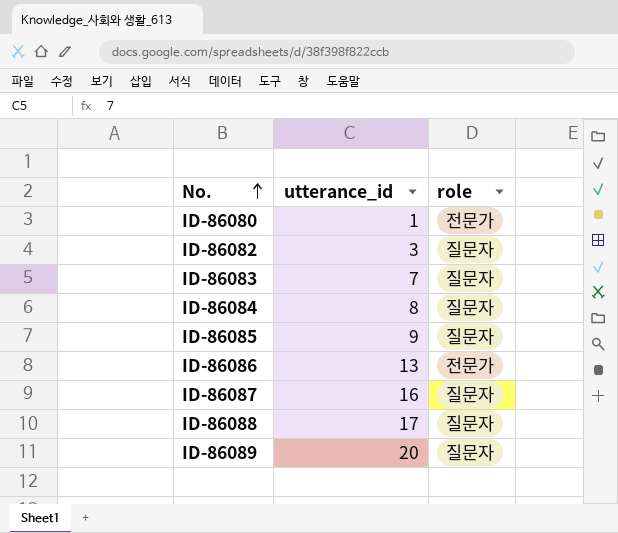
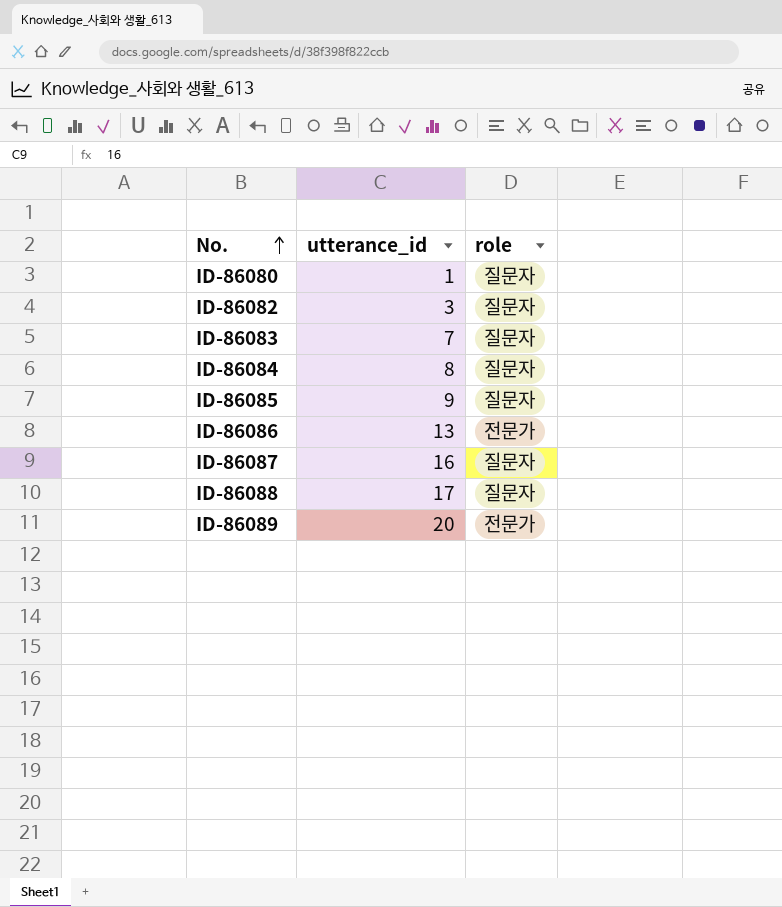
ID-86080 | role: 전문가 -> 질문자
ID-86089 | role: 질문자 -> 전문가

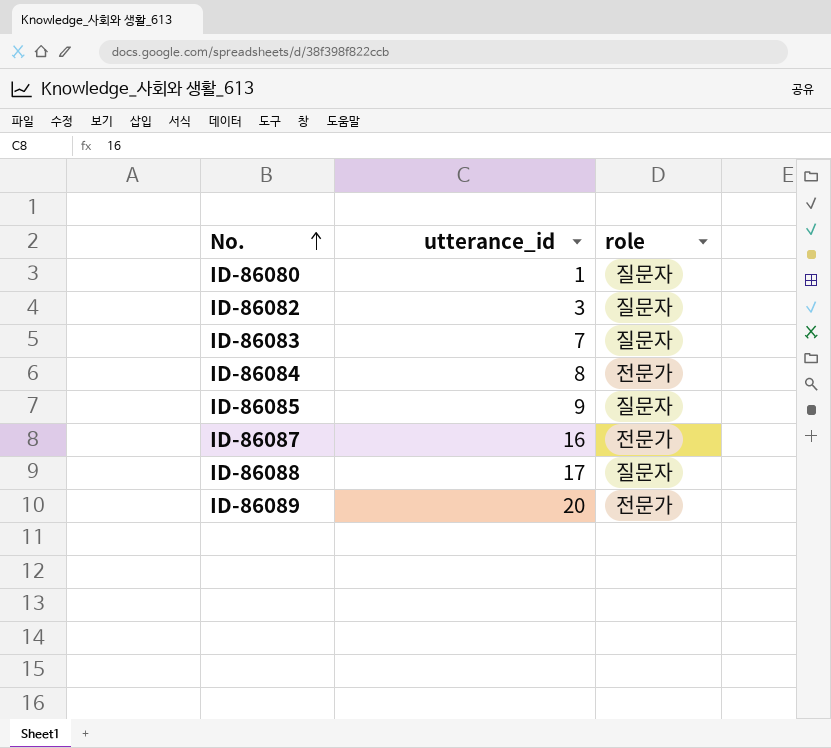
row ID-86086: 13 | 전문가 -> none
ID-86084 | role: 질문자 -> 전문가
ID-86087 | role: 질문자 -> 전문가

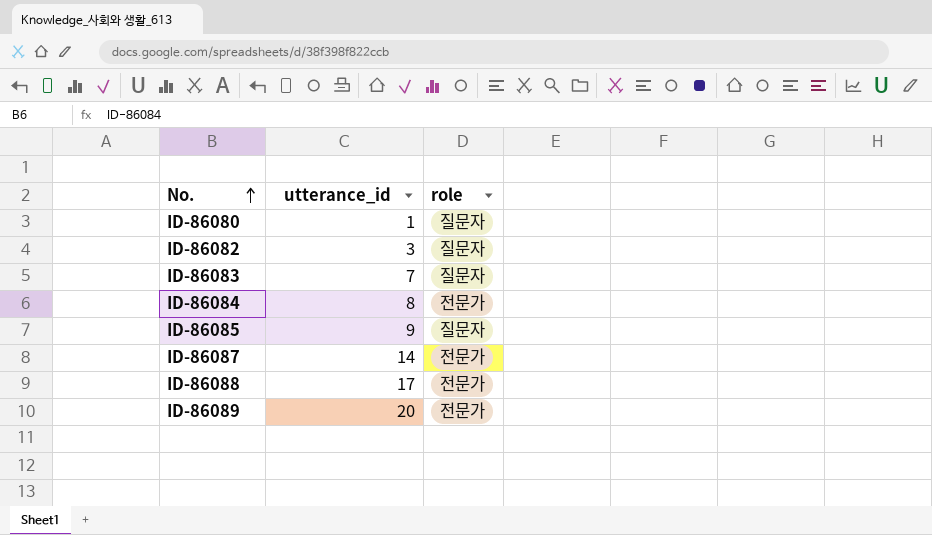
ID-86087 | utterance_id: 16 -> 14
ID-86088 | role: 질문자 -> 전문가

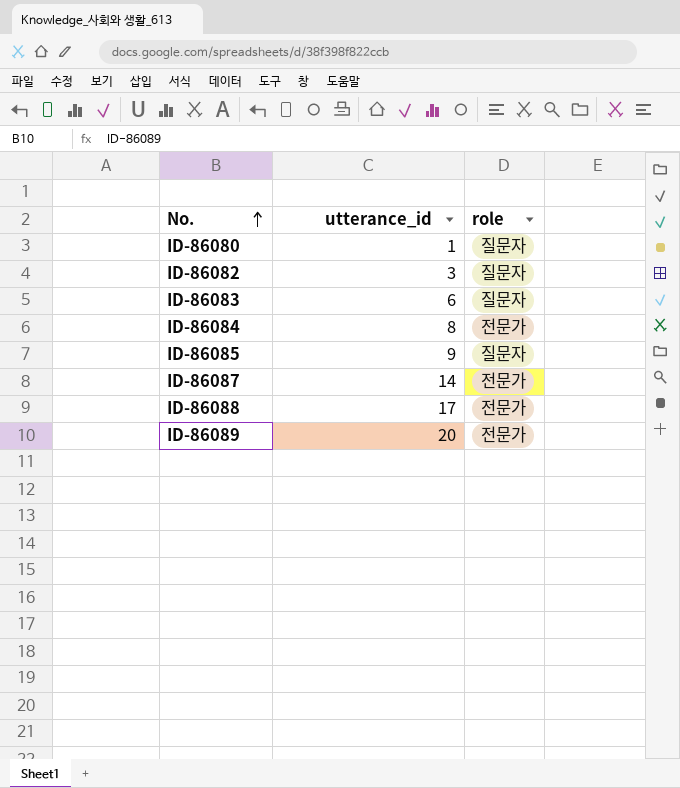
ID-86083 | utterance_id: 7 -> 6

